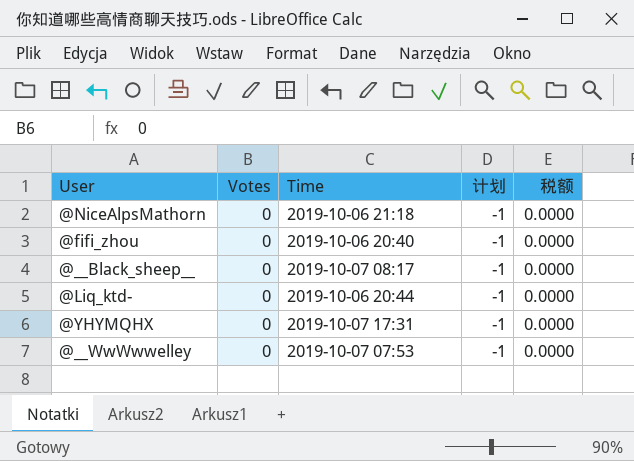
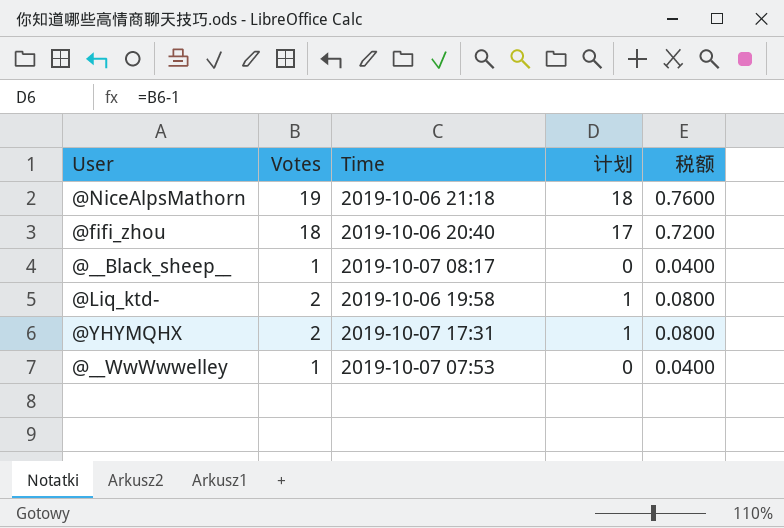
@NiceAlpsMathorn | Votes: 0 -> 19
@NiceAlpsMathorn | 计划: -1 -> 18
@NiceAlpsMathorn | 税额: 0.0000 -> 0.7600
@fifi_zhou | Votes: 0 -> 18
@fifi_zhou | 计划: -1 -> 17
@fifi_zhou | 税额: 0.0000 -> 0.7200
@__Black_sheep__ | Votes: 0 -> 1
@__Black_sheep__ | 计划: -1 -> 0
@__Black_sheep__ | 税额: 0.0000 -> 0.0400
@Liq_ktd- | Votes: 0 -> 2
@Liq_ktd- | Time: 2019-10-06 20:44 -> 2019-10-06 19:58
@Liq_ktd- | 计划: -1 -> 1
@Liq_ktd- | 税额: 0.0000 -> 0.0800
@YHYMQHX | Votes: 0 -> 2
@YHYMQHX | 计划: -1 -> 1
@YHYMQHX | 税额: 0.0000 -> 0.0800
@__WwWwwelley | Votes: 0 -> 1
@__WwWwwelley | 计划: -1 -> 0
@__WwWwwelley | 税额: 0.0000 -> 0.0400

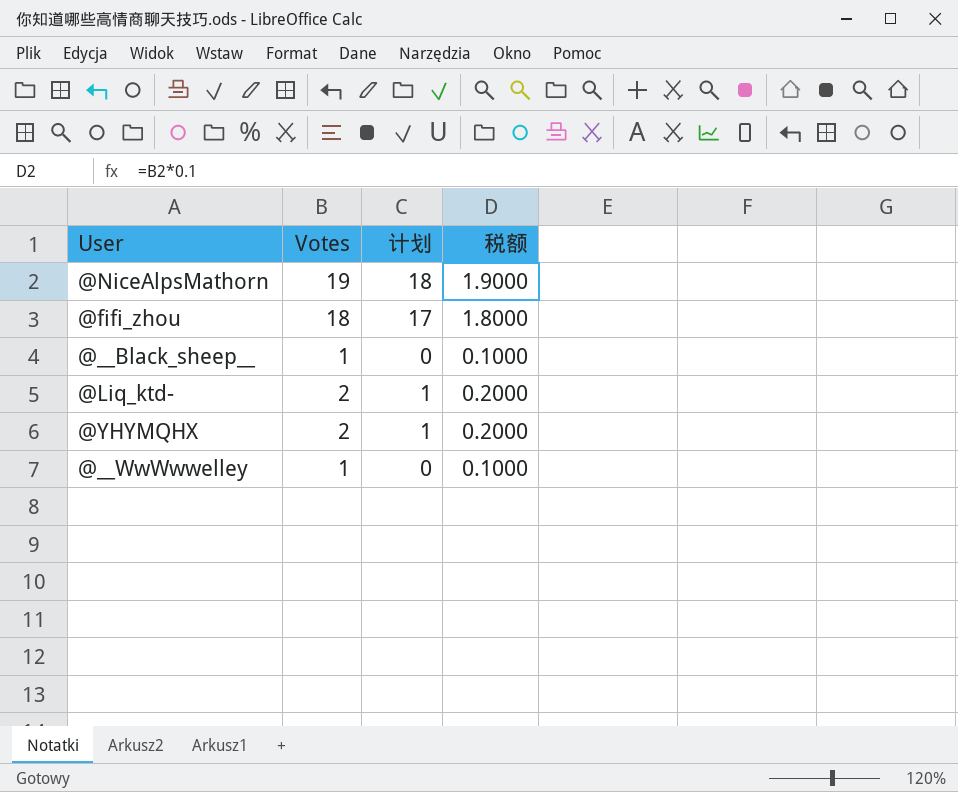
column Time | position: 3 -> none
column 税额 | formula: [Votes] * 0.04 -> [Votes] * 0.1

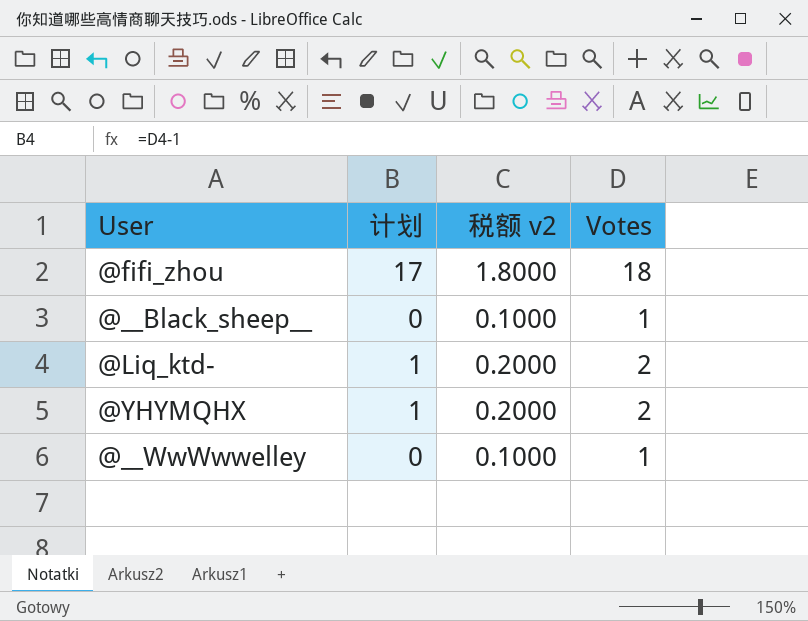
column name: 税额 -> 税额 v2
column Votes | position: 2 -> 4
row @NiceAlpsMathorn: 19 | 18 | 1.9000 -> none

